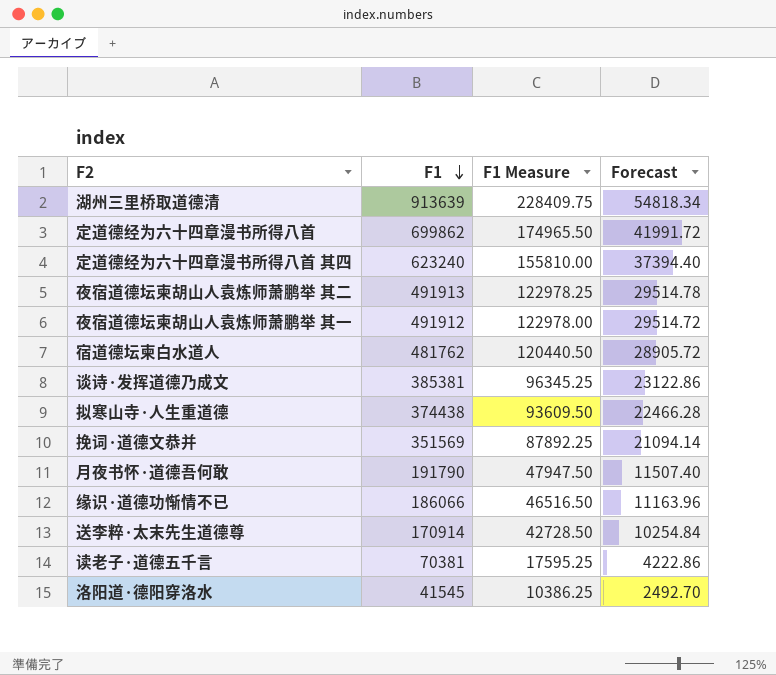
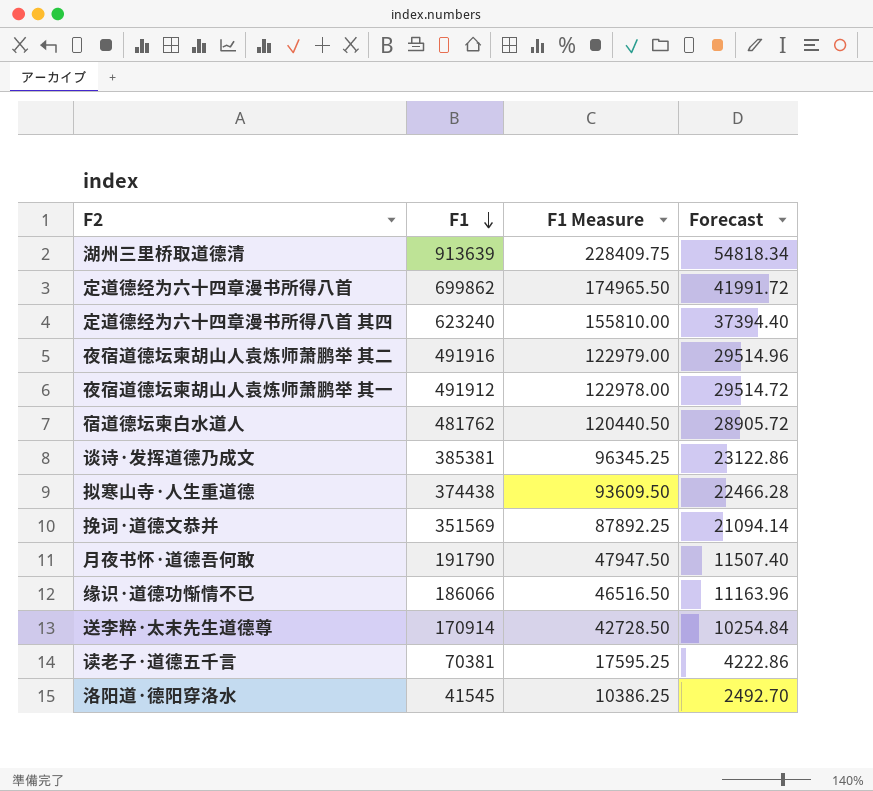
夜宿道德坛柬胡山人袁炼师萧鹏举 其二 | F1: 491913 -> 491916
夜宿道德坛柬胡山人袁炼师萧鹏举 其二 | F1 Measure: 122978.25 -> 122979.00
夜宿道德坛柬胡山人袁炼师萧鹏举 其二 | Forecast: 29514.78 -> 29514.96

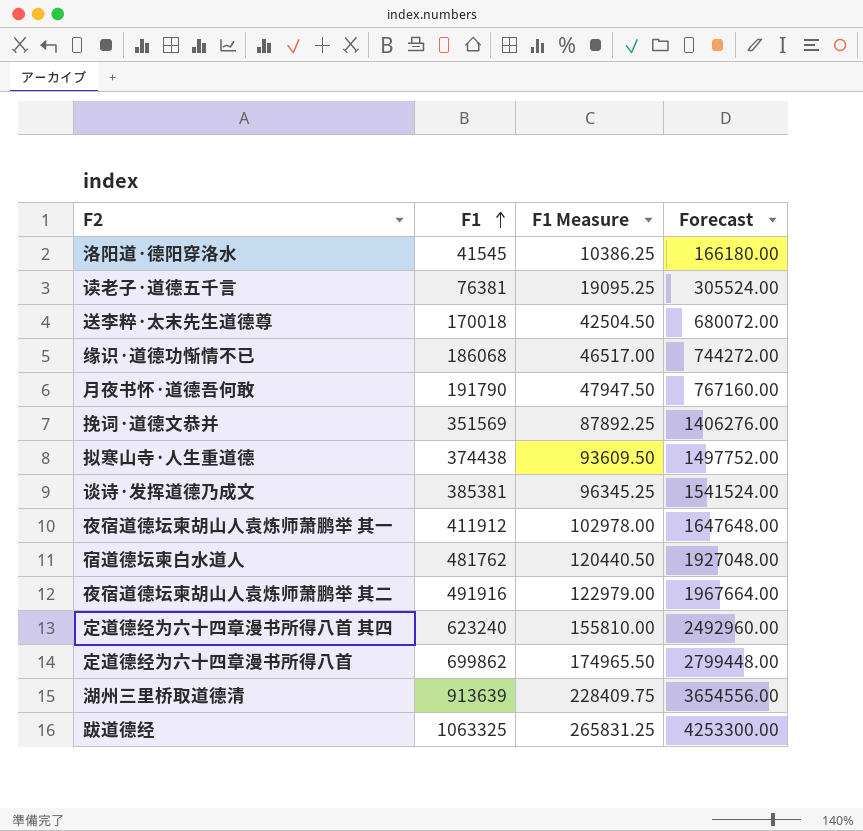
row order: F1 descending -> F1 ascending
column Forecast | formula: [F1] * 0.06 -> [F1] * 4
读老子·道德五千言 | F1: 70381 -> 76381
读老子·道德五千言 | F1 Measure: 17595.25 -> 19095.25
送李粹·太末先生道德尊 | F1: 170914 -> 170018
送李粹·太末先生道德尊 | F1 Measure: 42728.50 -> 42504.50
缘识·道德功惭情不已 | F1: 186066 -> 186068
缘识·道德功惭情不已 | F1 Measure: 46516.50 -> 46517.00
夜宿道德坛柬胡山人袁炼师萧鹏举 其一 | F1: 491912 -> 411912
夜宿道德坛柬胡山人袁炼师萧鹏举 其一 | F1 Measure: 122978.00 -> 102978.00
row 跋道德经: none -> 1063325 | 265831.25 | 4253300.00

